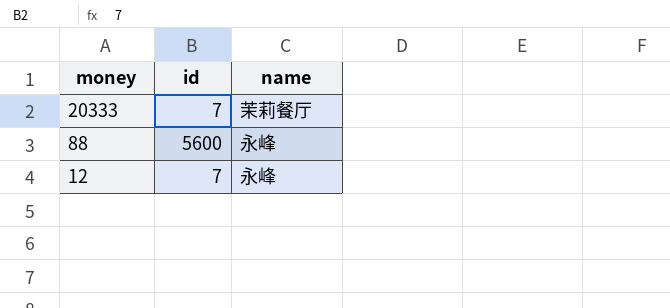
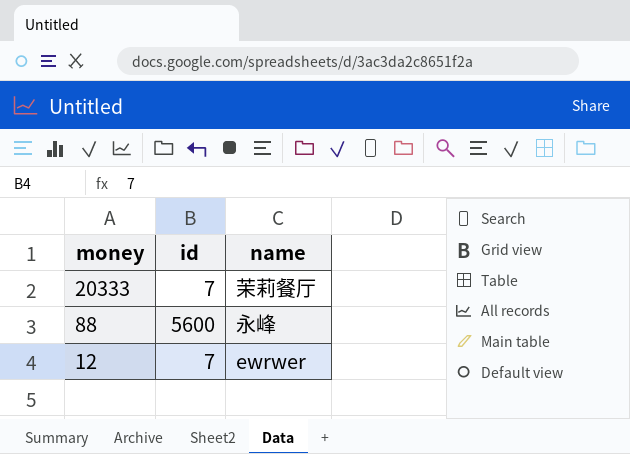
12 | name: 永峰 -> ewrwer

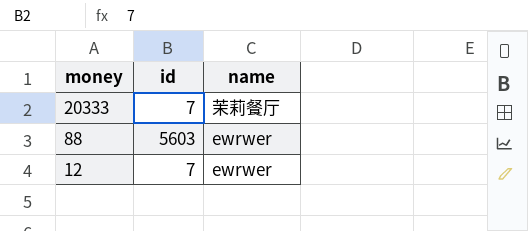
88 | id: 5600 -> 5603
88 | name: 永峰 -> ewrwer

